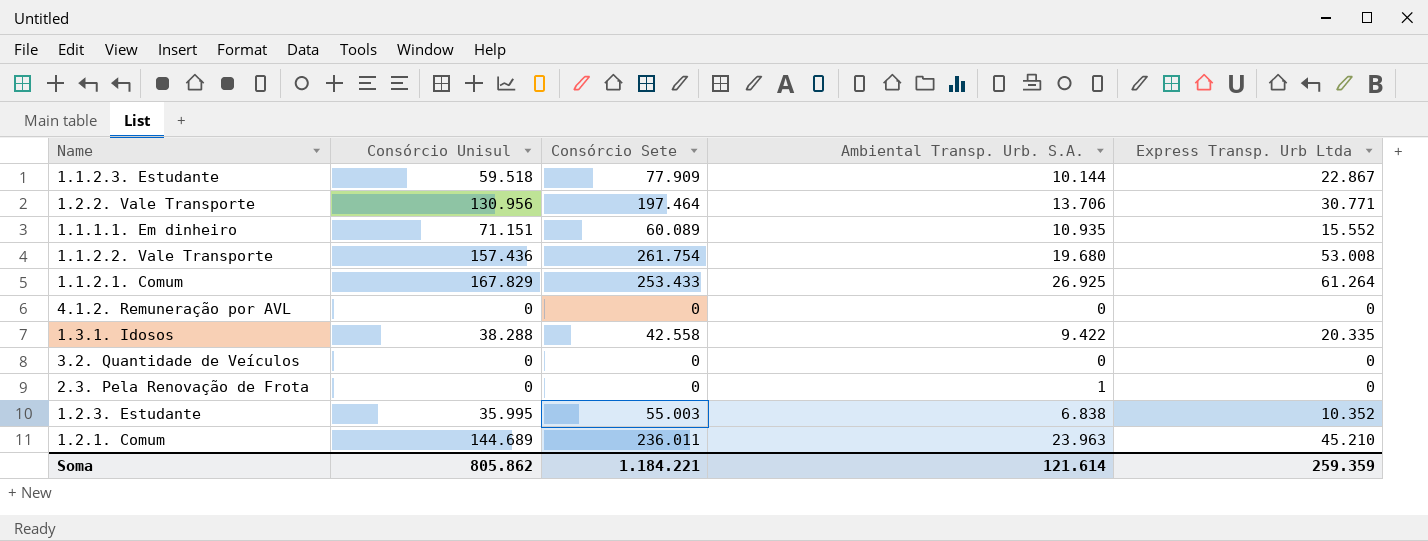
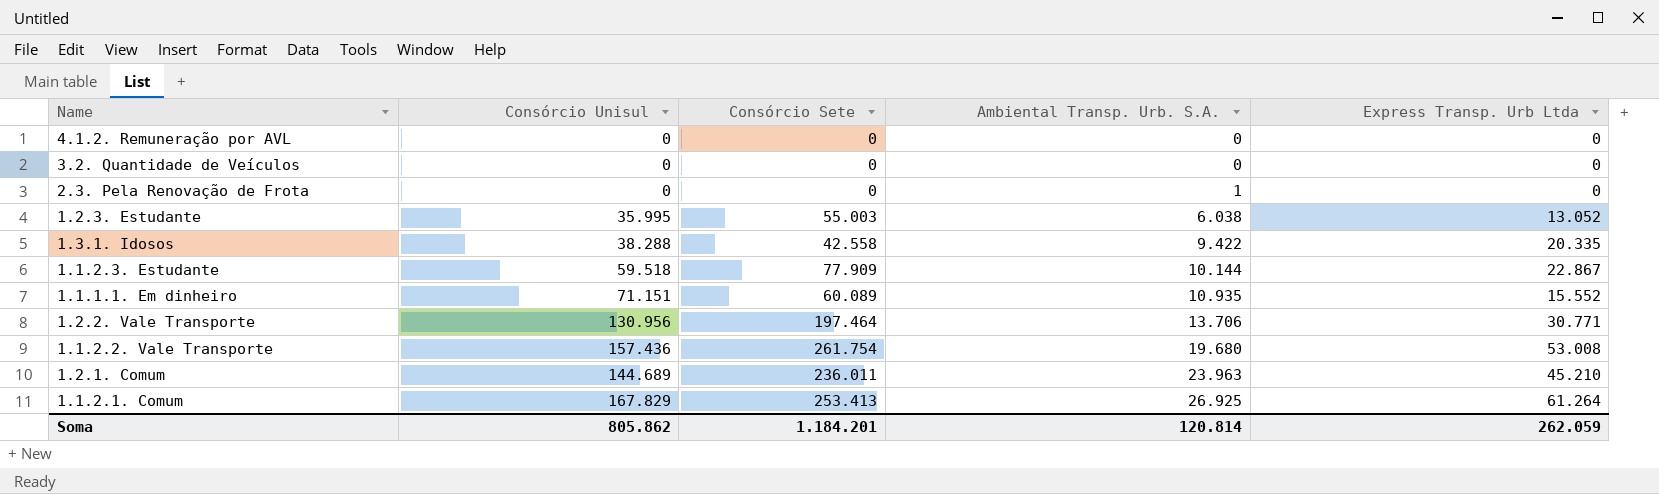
row order: none -> Ambiental Transp. Urb. S.A. ascending
1.2.3. Estudante | Ambiental Transp. Urb. S.A.: 6.838 -> 6.038
1.2.3. Estudante | Express Transp. Urb Ltda: 10.352 -> 13.052
1.1.2.1. Comum | Consórcio Sete: 253.433 -> 253.413
Soma | Consórcio Sete: 1.184.221 -> 1.184.201
Soma | Ambiental Transp. Urb. S.A.: 121.614 -> 120.814
Soma | Express Transp. Urb Ltda: 259.359 -> 262.059

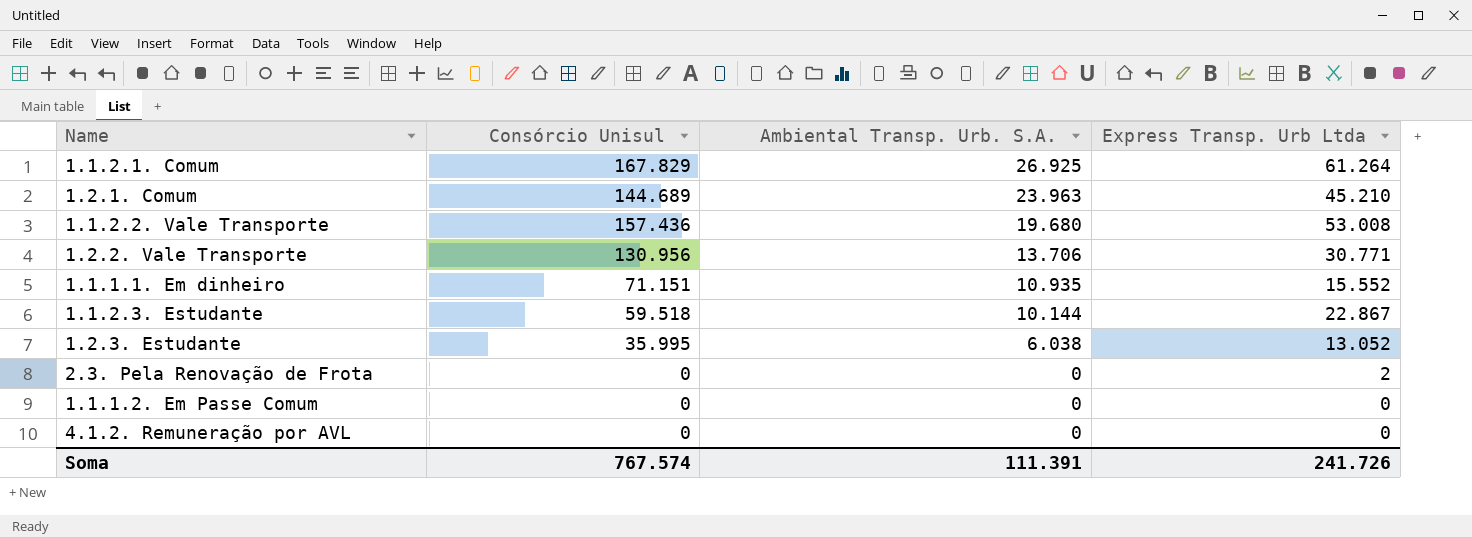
row order: Ambiental Transp. Urb. S.A. ascending -> Ambiental Transp. Urb. S.A. descending
column Consórcio Sete | position: 3 -> none
row 3.2. Quantidade de Veículos: 0 | 0 | 0 | 0 -> none
row 1.3.1. Idosos: 38.288 | 42.558 | 9.422 | 20.335 -> none
2.3. Pela Renovação de Frota | Ambiental Transp. Urb. S.A.: 1 -> 0
2.3. Pela Renovação de Frota | Express Transp. Urb Ltda: 0 -> 2
row 1.1.1.2. Em Passe Comum: none -> 0 | 0 | 0
Soma | Consórcio Unisul: 805.862 -> 767.574
Soma | Ambiental Transp. Urb. S.A.: 120.814 -> 111.391
Soma | Express Transp. Urb Ltda: 262.059 -> 241.726

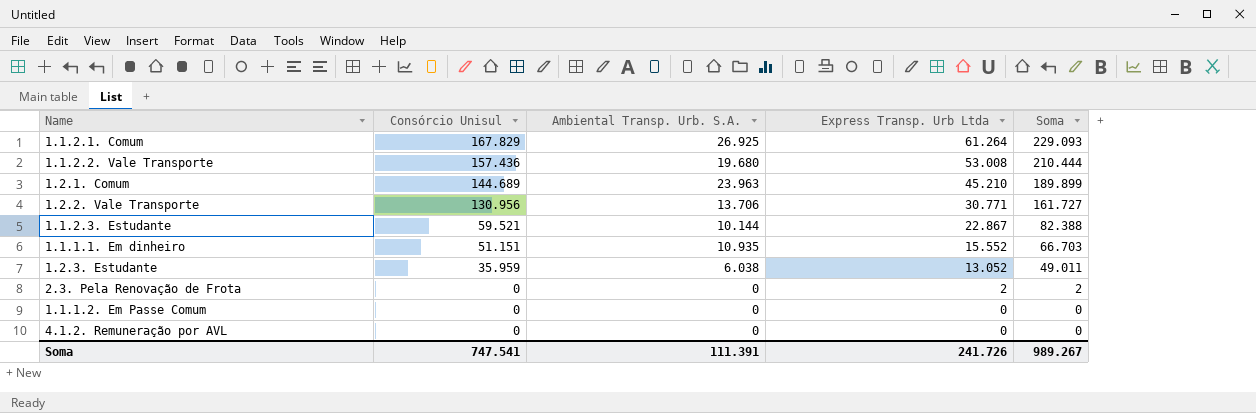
row order: Ambiental Transp. Urb. S.A. descending -> Consórcio Unisul descending
column Soma | formula: none -> [Consórcio Unisul] + [Express Transp. Urb Ltda]
1.1.2.3. Estudante | Consórcio Unisul: 59.518 -> 59.521
1.1.1.1. Em dinheiro | Consórcio Unisul: 71.151 -> 51.151
1.2.3. Estudante | Consórcio Unisul: 35.995 -> 35.959
Soma | Consórcio Unisul: 767.574 -> 747.541

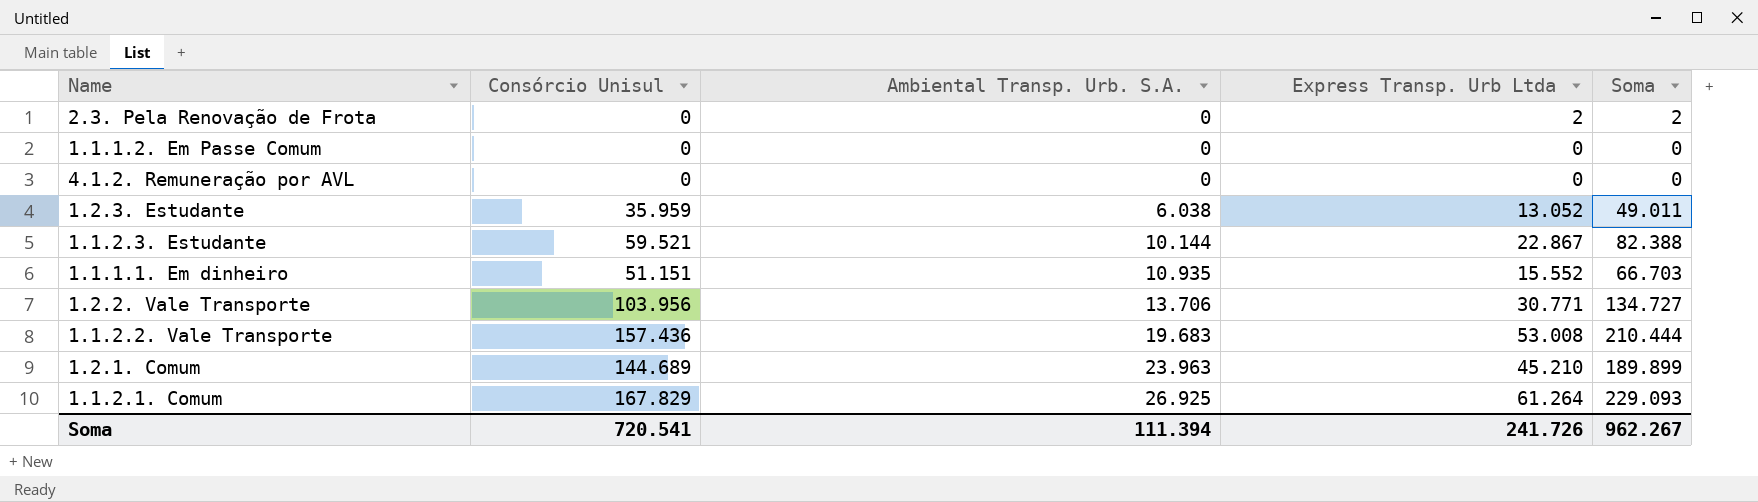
row order: Consórcio Unisul descending -> Ambiental Transp. Urb. S.A. ascending
1.2.2. Vale Transporte | Consórcio Unisul: 130.956 -> 103.956
1.2.2. Vale Transporte | Soma: 161.727 -> 134.727
1.1.2.2. Vale Transporte | Ambiental Transp. Urb. S.A.: 19.680 -> 19.683
Soma | Consórcio Unisul: 747.541 -> 720.541
Soma | Ambiental Transp. Urb. S.A.: 111.391 -> 111.394
Soma | Soma: 989.267 -> 962.267

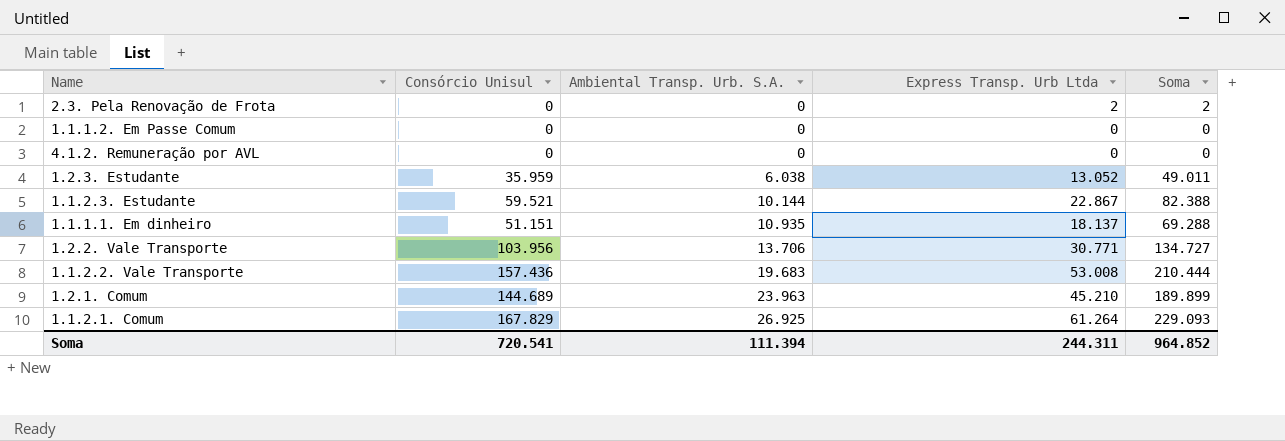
1.1.1.1. Em dinheiro | Express Transp. Urb Ltda: 15.552 -> 18.137
1.1.1.1. Em dinheiro | Soma: 66.703 -> 69.288
Soma | Express Transp. Urb Ltda: 241.726 -> 244.311
Soma | Soma: 962.267 -> 964.852

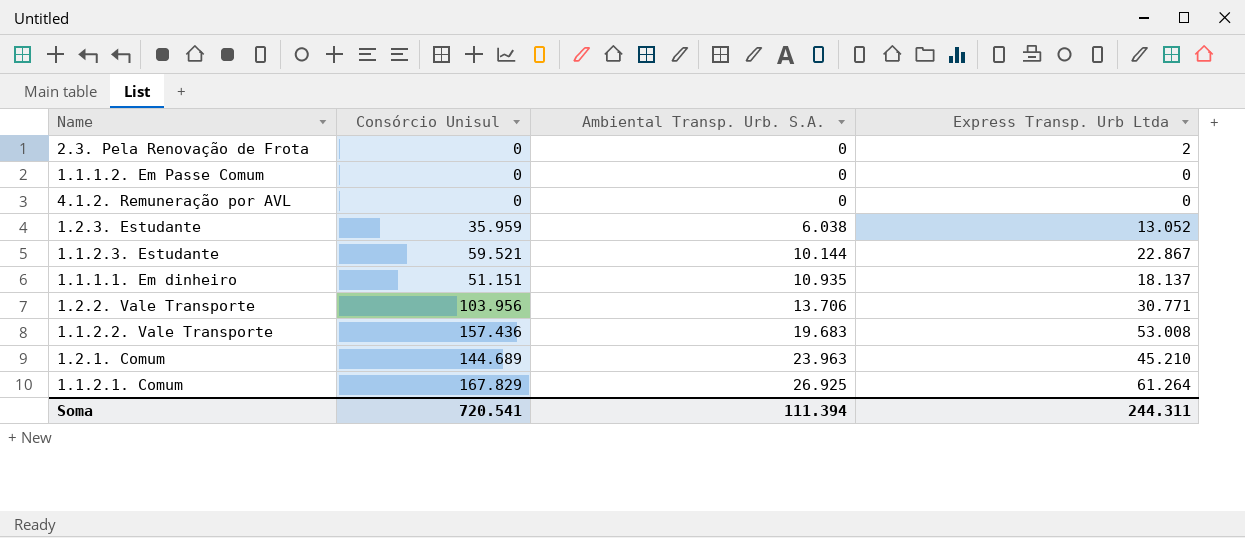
column Soma | formula: [Consórcio Unisul] + [Express Transp. Urb Ltda] -> none

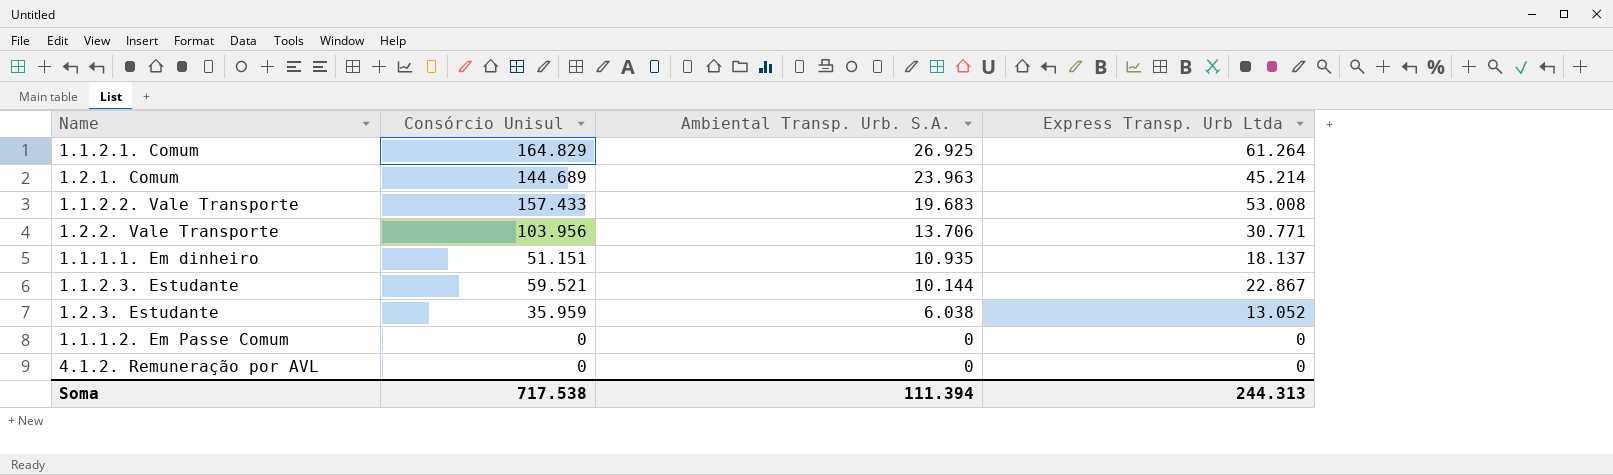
row order: Ambiental Transp. Urb. S.A. ascending -> Ambiental Transp. Urb. S.A. descending
row 2.3. Pela Renovação de Frota: 0 | 0 | 2 -> none
1.1.2.1. Comum | Consórcio Unisul: 167.829 -> 164.829
1.2.1. Comum | Express Transp. Urb Ltda: 45.210 -> 45.214
1.1.2.2. Vale Transporte | Consórcio Unisul: 157.436 -> 157.433
Soma | Consórcio Unisul: 720.541 -> 717.538
Soma | Express Transp. Urb Ltda: 244.311 -> 244.313

